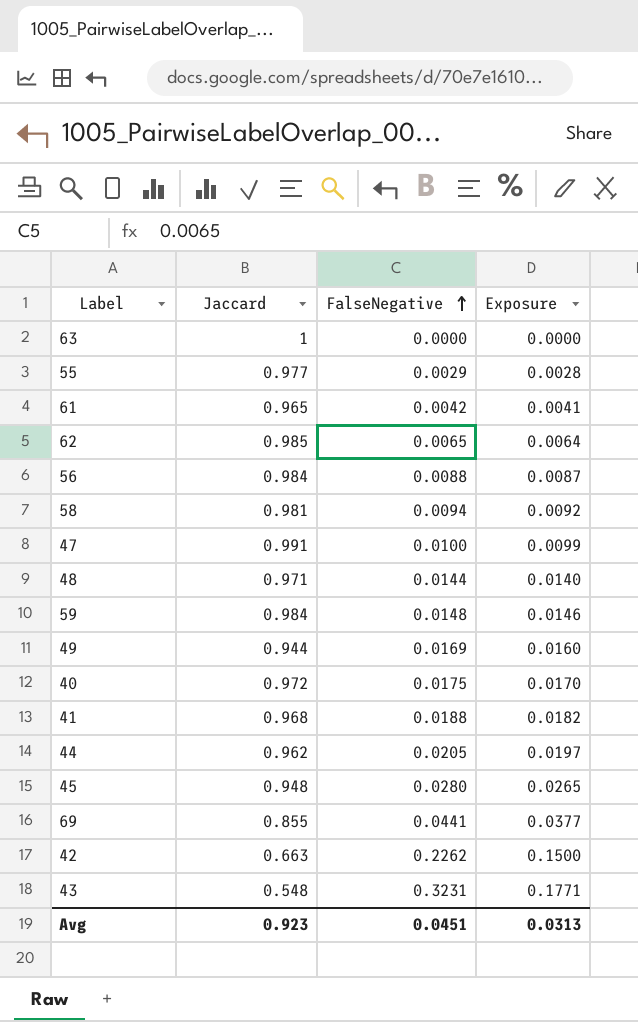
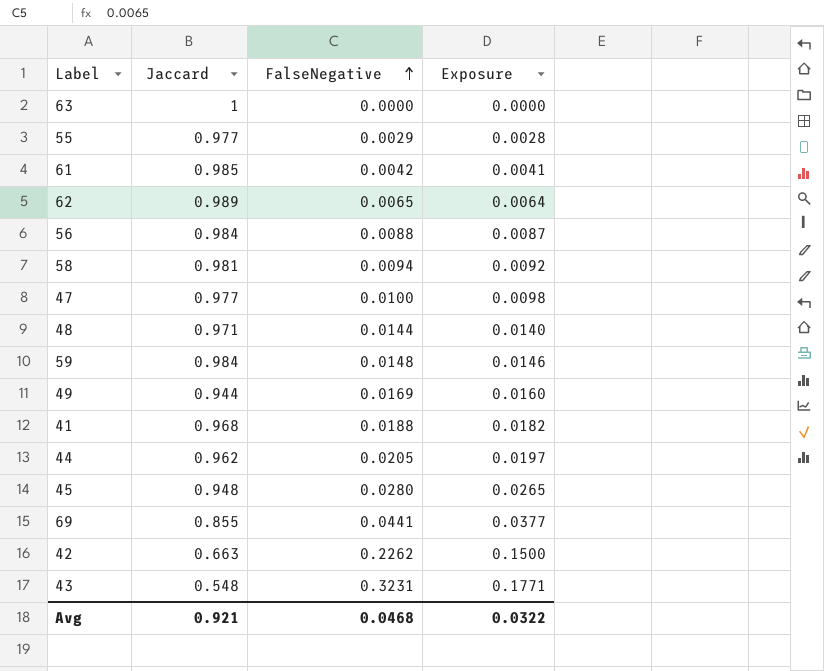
row 40: 0.972 | 0.0175 | 0.0170 -> none
61 | Jaccard: 0.965 -> 0.985
62 | Jaccard: 0.985 -> 0.989
47 | Jaccard: 0.991 -> 0.977
47 | Exposure: 0.0099 -> 0.0098
Avg | Jaccard: 0.923 -> 0.921
Avg | FalseNegative: 0.0451 -> 0.0468
Avg | Exposure: 0.0313 -> 0.0322

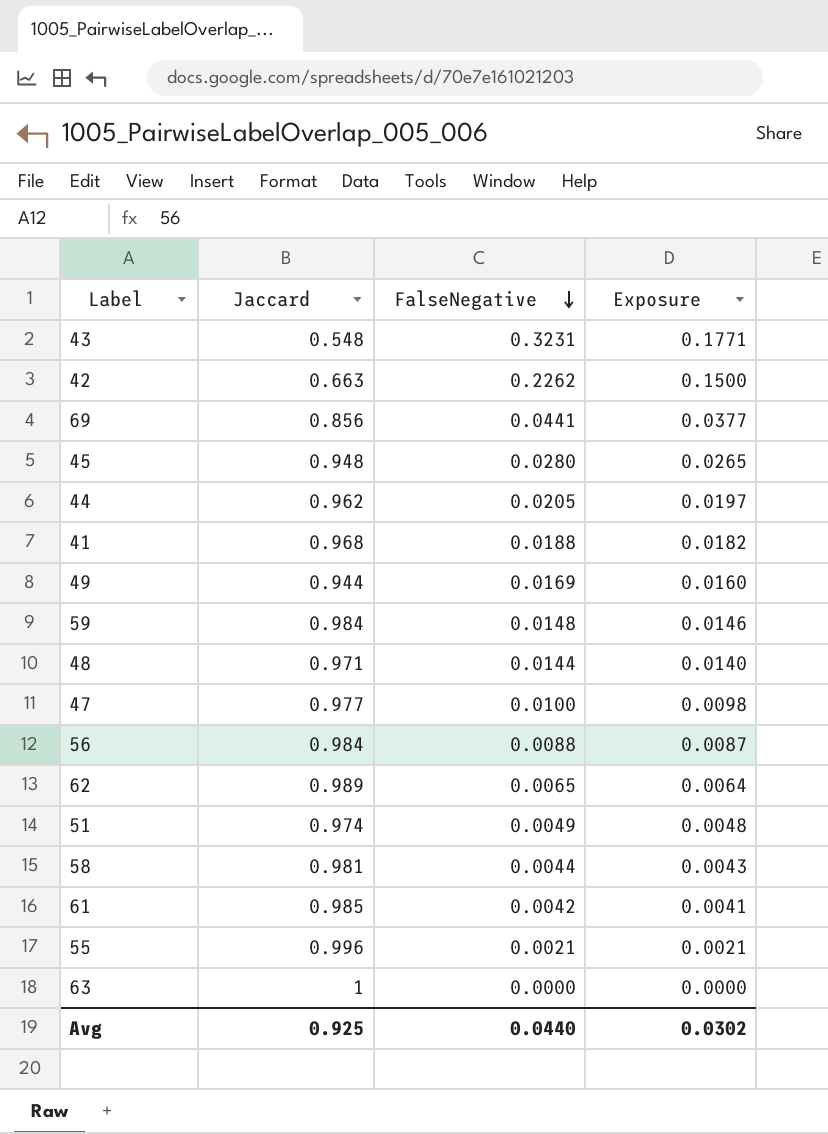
row order: FalseNegative ascending -> FalseNegative descending
69 | Jaccard: 0.855 -> 0.856
row 51: none -> 0.974 | 0.0049 | 0.0048
58 | FalseNegative: 0.0094 -> 0.0044
58 | Exposure: 0.0092 -> 0.0043
55 | Jaccard: 0.977 -> 0.996
55 | FalseNegative: 0.0029 -> 0.0021
55 | Exposure: 0.0028 -> 0.0021
Avg | Jaccard: 0.921 -> 0.925
Avg | FalseNegative: 0.0468 -> 0.0440
Avg | Exposure: 0.0322 -> 0.0302

